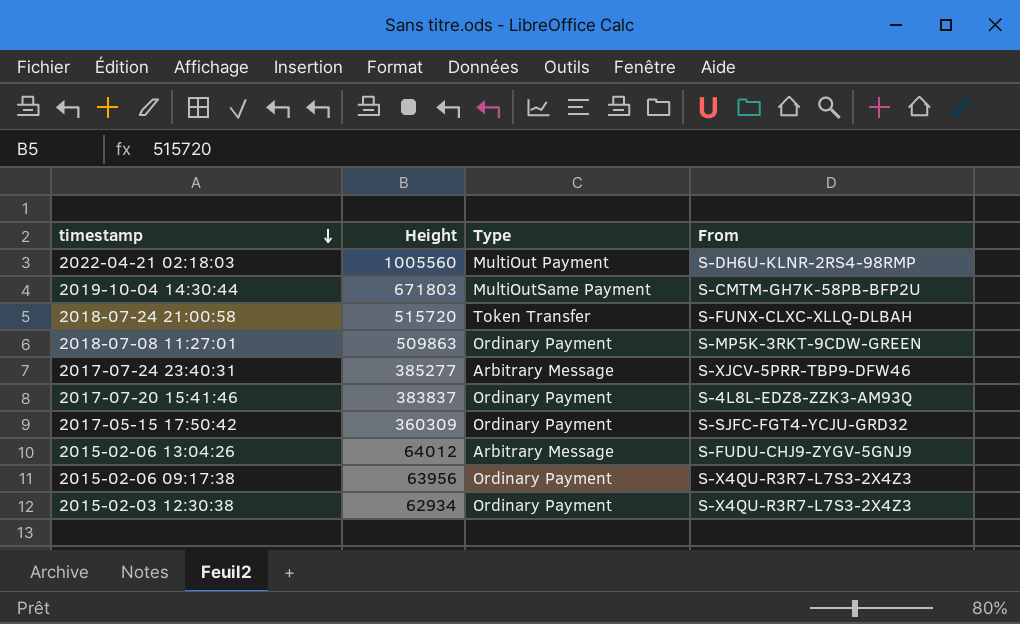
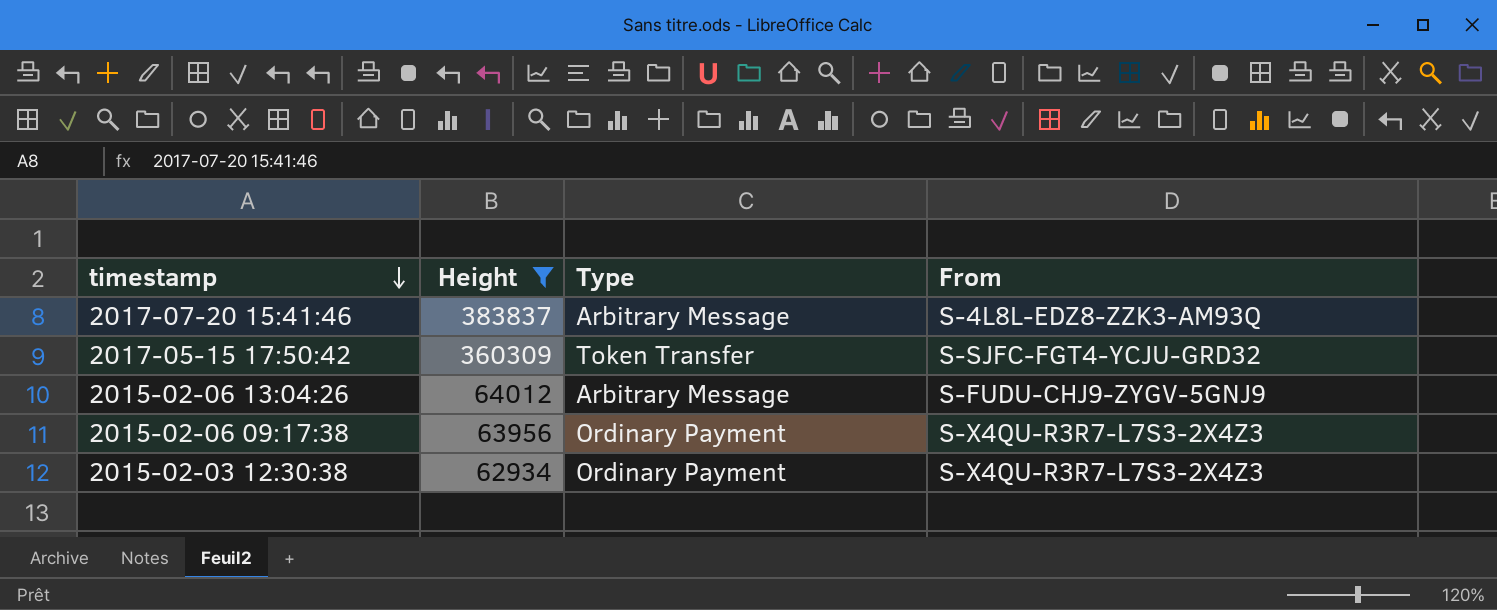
filter: none -> Height <= 383837
2017-07-20 15:41:46 | Type: Ordinary Payment -> Arbitrary Message
2017-05-15 17:50:42 | Type: Ordinary Payment -> Token Transfer

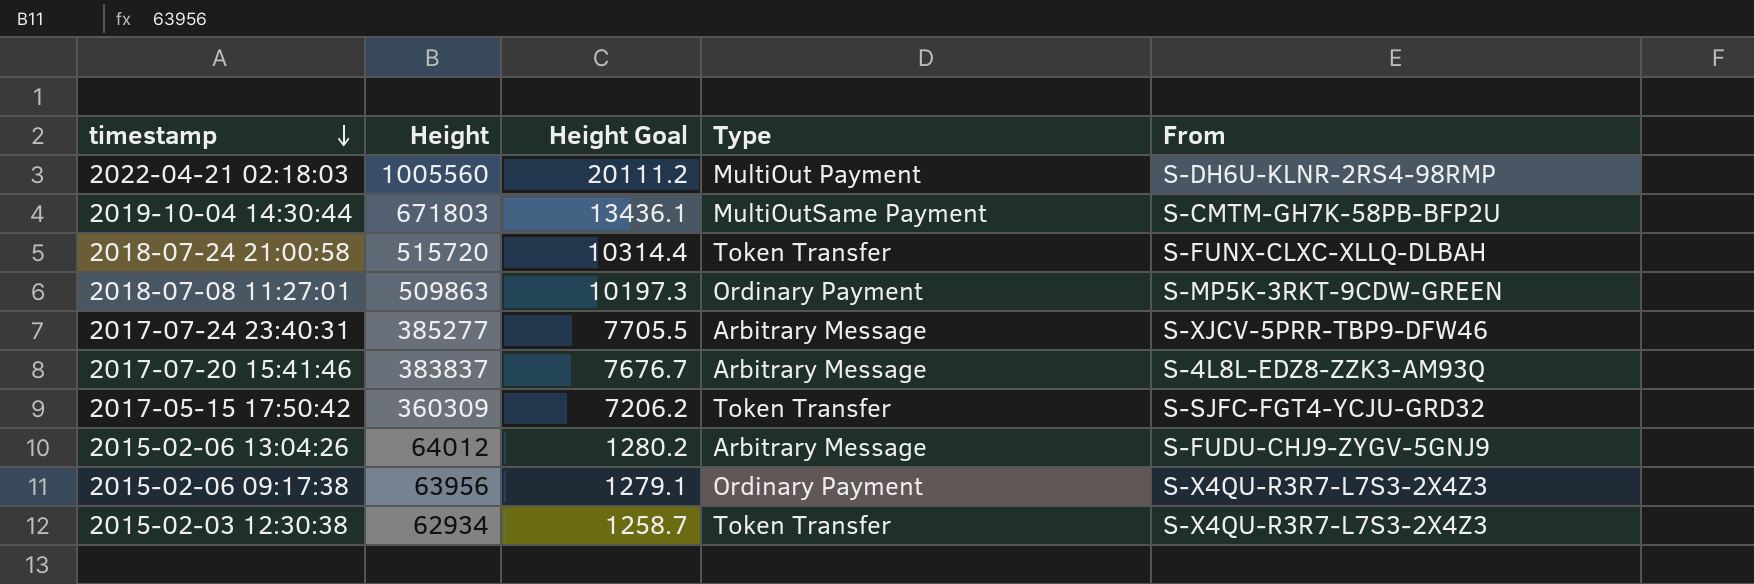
filter: Height <= 383837 -> none
column Height Goal | formula: none -> [Height] * 0.02
2015-02-03 12:30:38 | Type: Ordinary Payment -> Token Transfer

